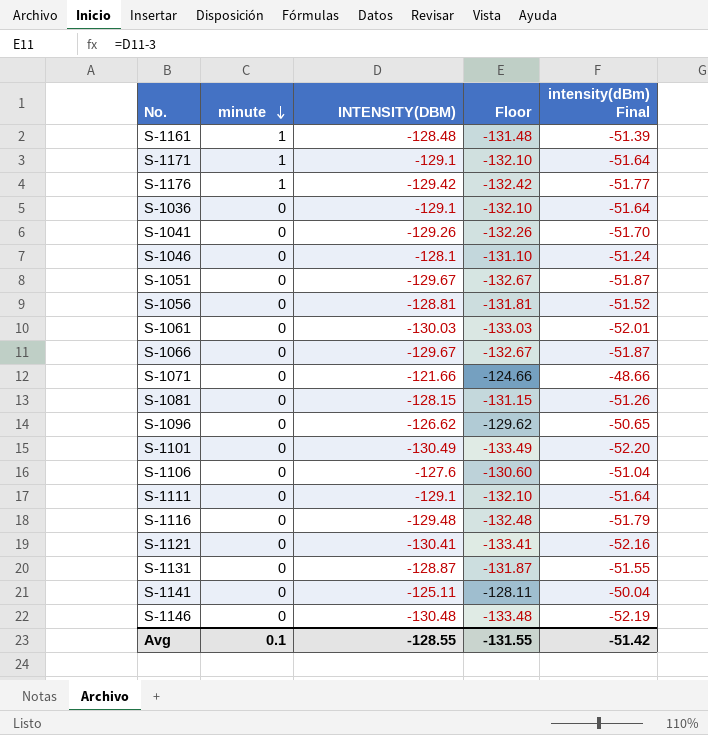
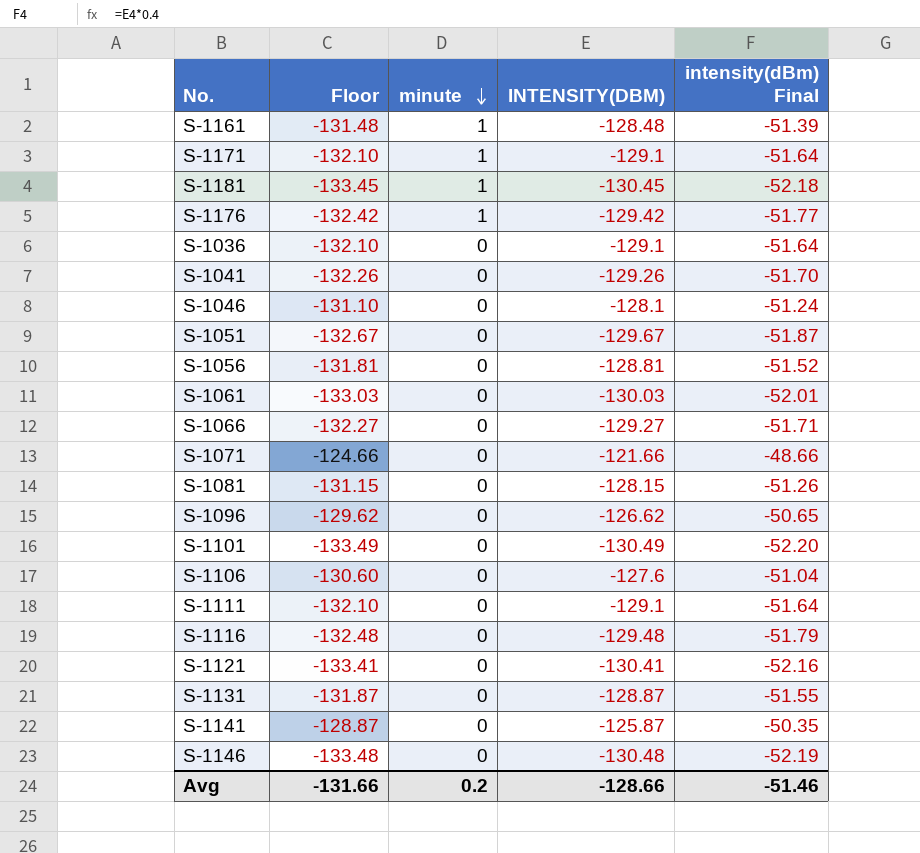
column Floor | position: 4 -> 2
row S-1181: none -> -133.45 | 1 | -130.45 | -52.18
S-1066 | Floor: -132.67 -> -132.27
S-1066 | INTENSITY(DBM): -129.67 -> -129.27
S-1066 | intensity(dBm) Final: -51.87 -> -51.71
S-1141 | Floor: -128.11 -> -128.87
S-1141 | INTENSITY(DBM): -125.11 -> -125.87
S-1141 | intensity(dBm) Final: -50.04 -> -50.35
Avg | Floor: -131.55 -> -131.66
Avg | minute: 0.1 -> 0.2
Avg | INTENSITY(DBM): -128.55 -> -128.66
Avg | intensity(dBm) Final: -51.42 -> -51.46

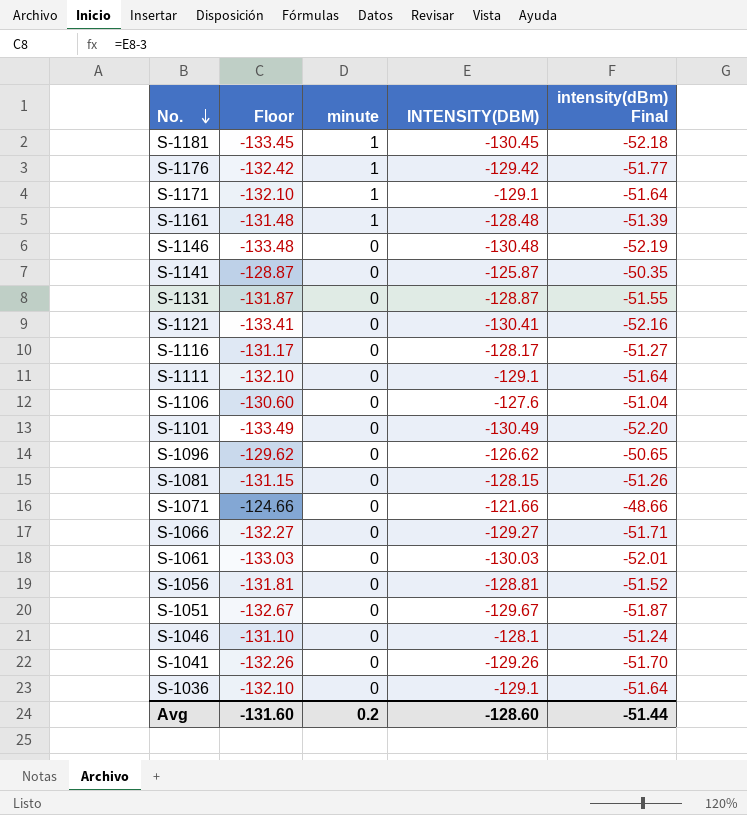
row order: minute descending -> No. descending
S-1116 | Floor: -132.48 -> -131.17
S-1116 | INTENSITY(DBM): -129.48 -> -128.17
S-1116 | intensity(dBm) Final: -51.79 -> -51.27
Avg | Floor: -131.66 -> -131.60
Avg | INTENSITY(DBM): -128.66 -> -128.60
Avg | intensity(dBm) Final: -51.46 -> -51.44

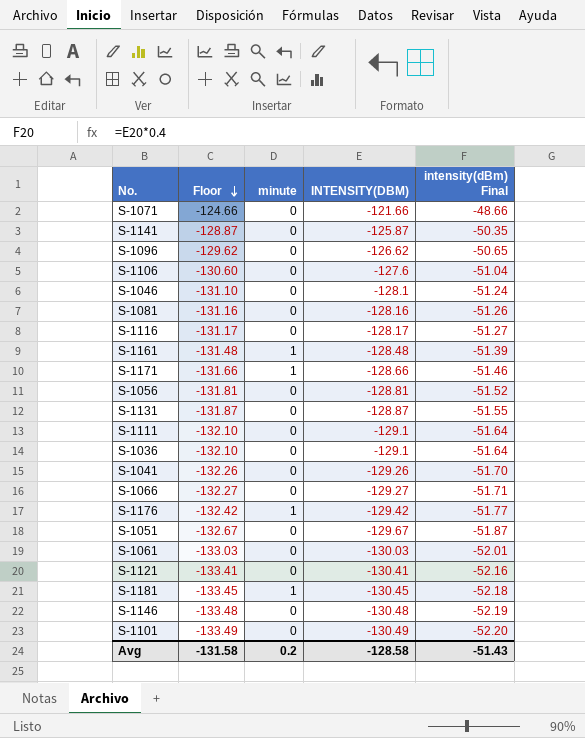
row order: No. descending -> Floor descending
S-1081 | Floor: -131.15 -> -131.16
S-1081 | INTENSITY(DBM): -128.15 -> -128.16
S-1171 | Floor: -132.10 -> -131.66
S-1171 | INTENSITY(DBM): -129.1 -> -128.66
S-1171 | intensity(dBm) Final: -51.64 -> -51.46
Avg | Floor: -131.60 -> -131.58
Avg | INTENSITY(DBM): -128.60 -> -128.58
Avg | intensity(dBm) Final: -51.44 -> -51.43

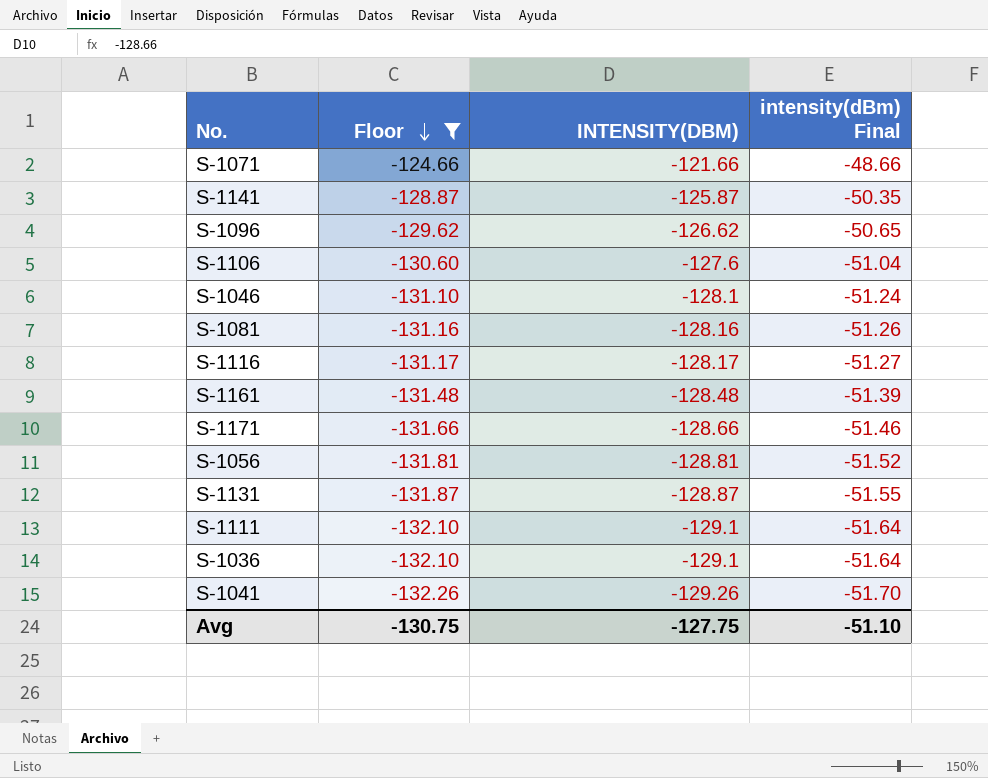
filter: none -> Floor >= -132.26
column minute | position: 3 -> none
Avg | Floor: -131.58 -> -130.75
Avg | INTENSITY(DBM): -128.58 -> -127.75
Avg | intensity(dBm) Final: -51.43 -> -51.10

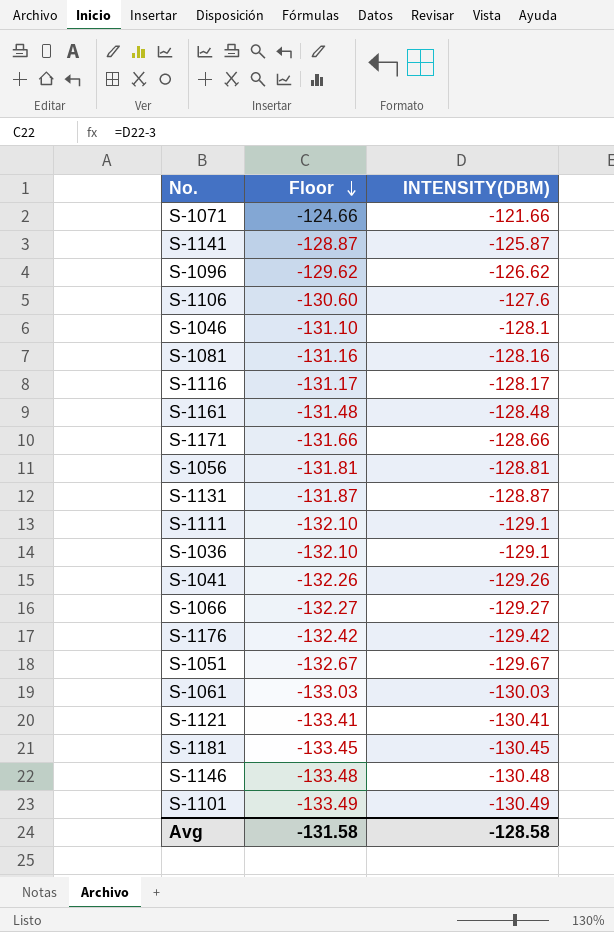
filter: Floor >= -132.26 -> none
column intensity(dBm) Final | formula: [INTENSITY(DBM)] * 0.4 -> none
Avg | Floor: -130.75 -> -131.58
Avg | INTENSITY(DBM): -127.75 -> -128.58

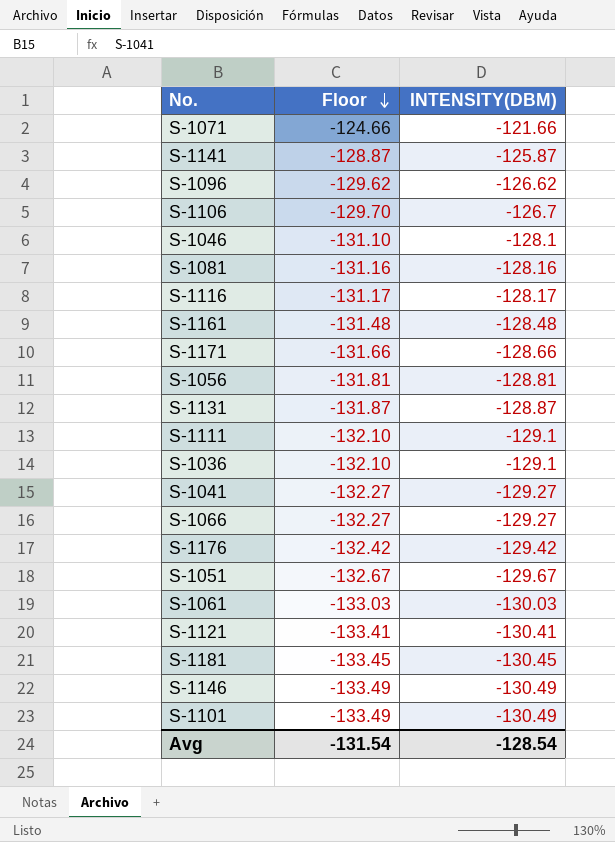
S-1106 | Floor: -130.60 -> -129.70
S-1106 | INTENSITY(DBM): -127.6 -> -126.7
S-1041 | Floor: -132.26 -> -132.27
S-1041 | INTENSITY(DBM): -129.26 -> -129.27
S-1146 | Floor: -133.48 -> -133.49
S-1146 | INTENSITY(DBM): -130.48 -> -130.49
Avg | Floor: -131.58 -> -131.54
Avg | INTENSITY(DBM): -128.58 -> -128.54

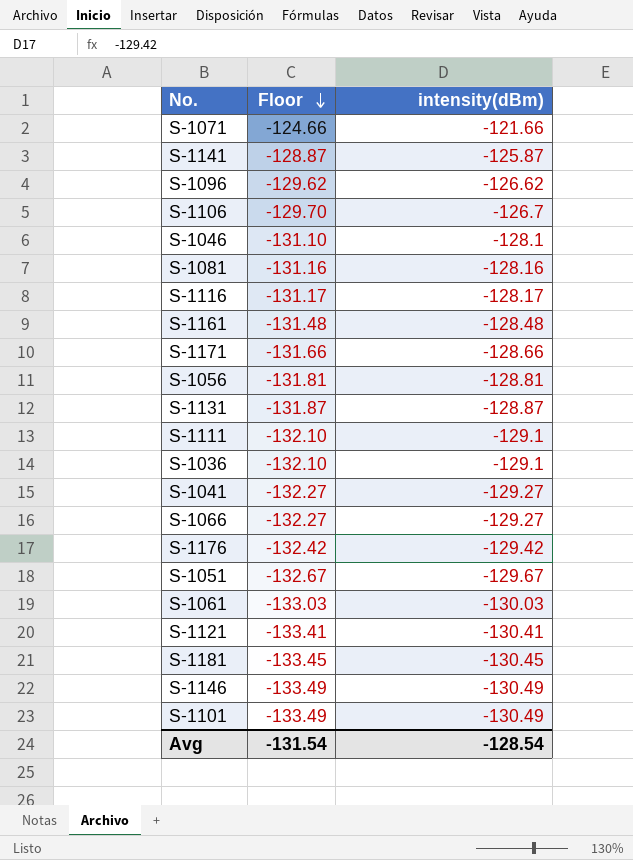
column name: INTENSITY(DBM) -> intensity(dBm)

